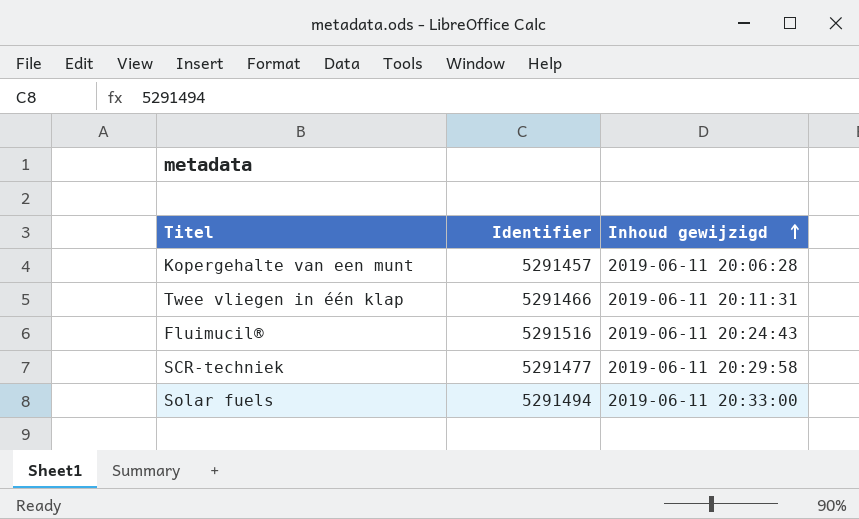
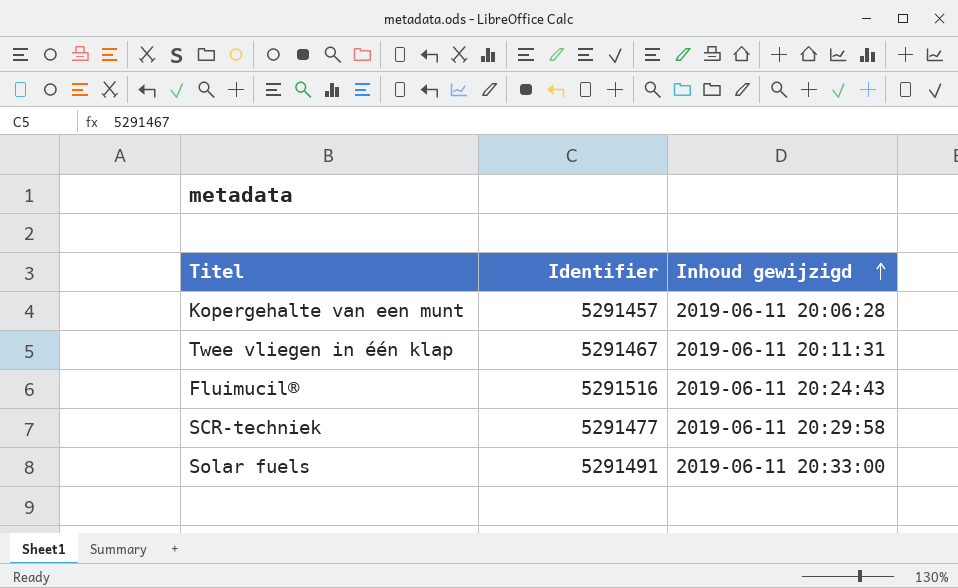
Twee vliegen in één klap | Identifier: 5291466 -> 5291467
Solar fuels | Identifier: 5291494 -> 5291491

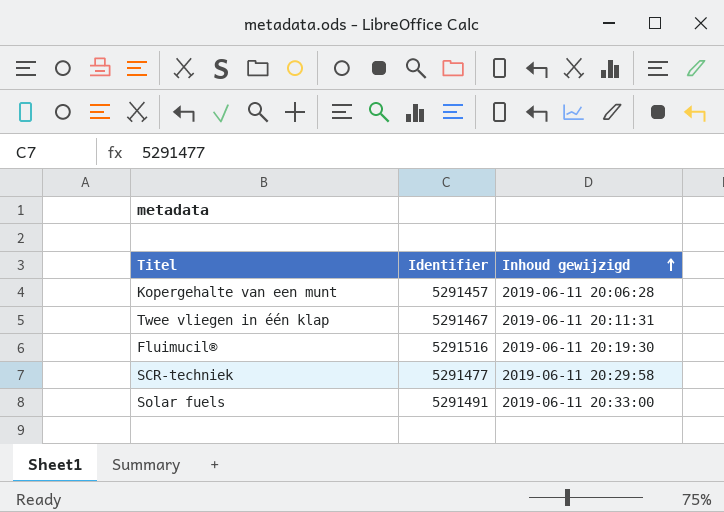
Fluimucil® | Inhoud gewijzigd: 2019-06-11 20:24:43 -> 2019-06-11 20:19:30

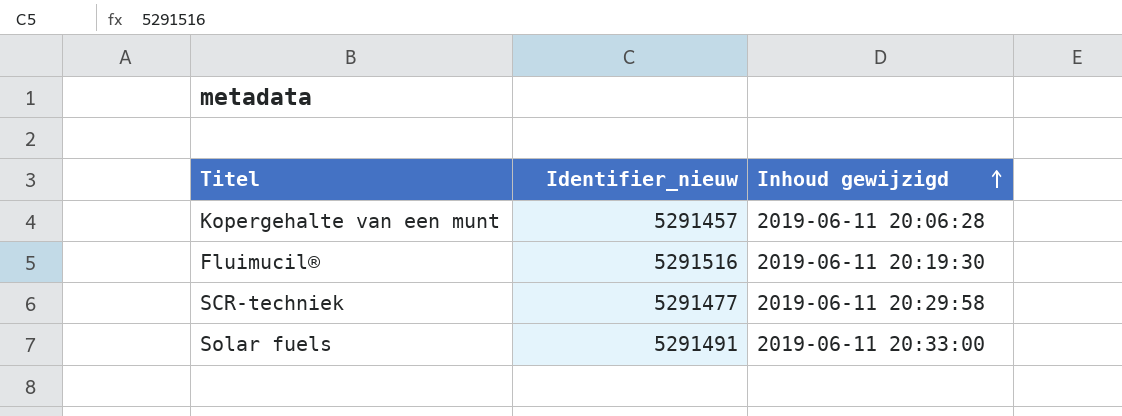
column name: Identifier -> Identifier_nieuw
row Twee vliegen in één klap: 5291467 | 2019-06-11 20:11:31 -> none

